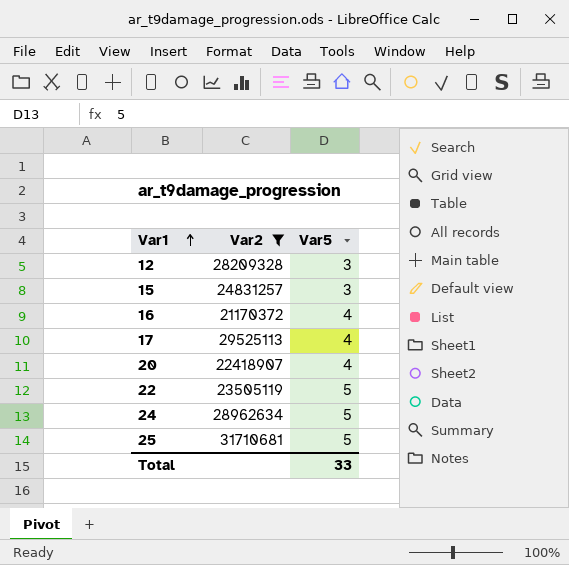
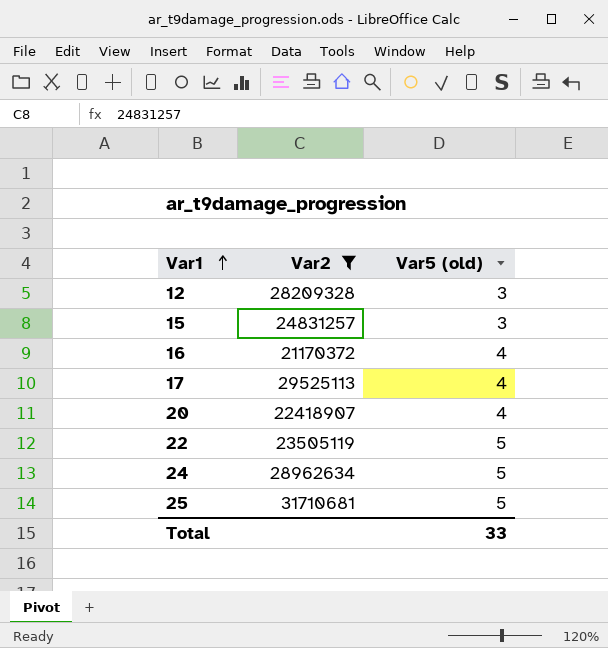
column name: Var5 -> Var5 (old)

